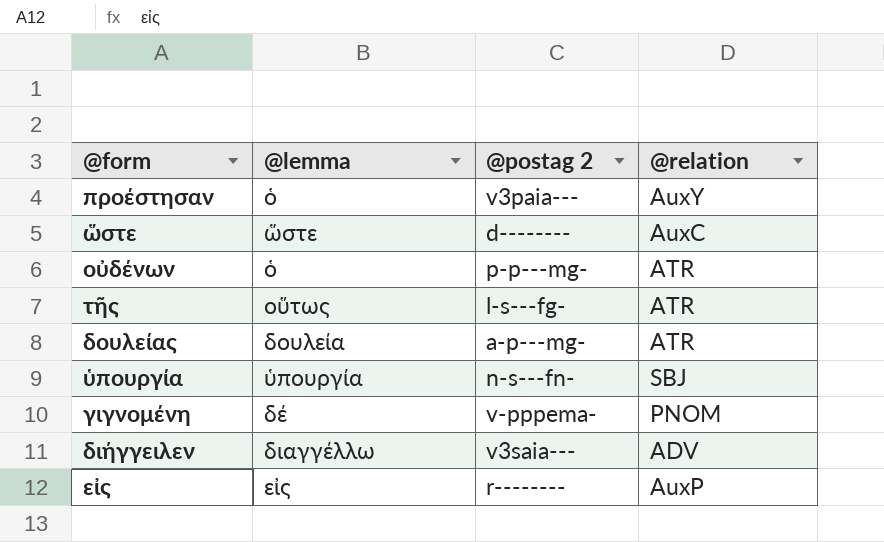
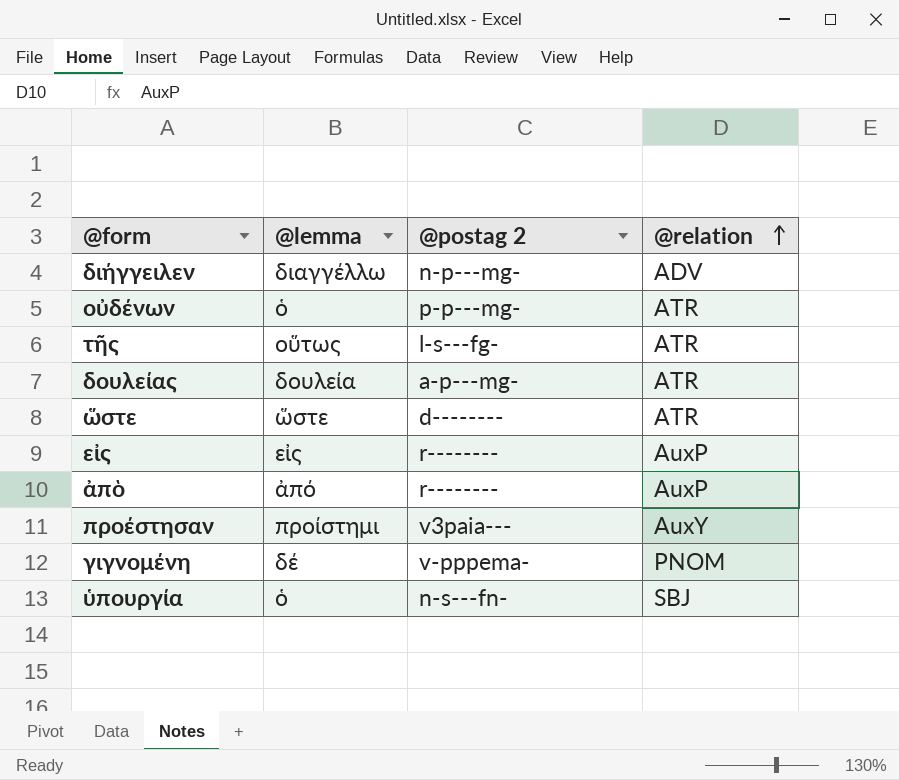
row order: none -> @relation ascending
διήγγειλεν | @postag 2: v3saia--- -> n-p---mg-
ὥστε | @relation: AuxC -> ATR
row ἀπὸ: none -> ἀπό | r-------- | AuxP
προέστησαν | @lemma: ὁ -> προίστημι
ὑπουργία | @lemma: ὑπουργία -> ὁ

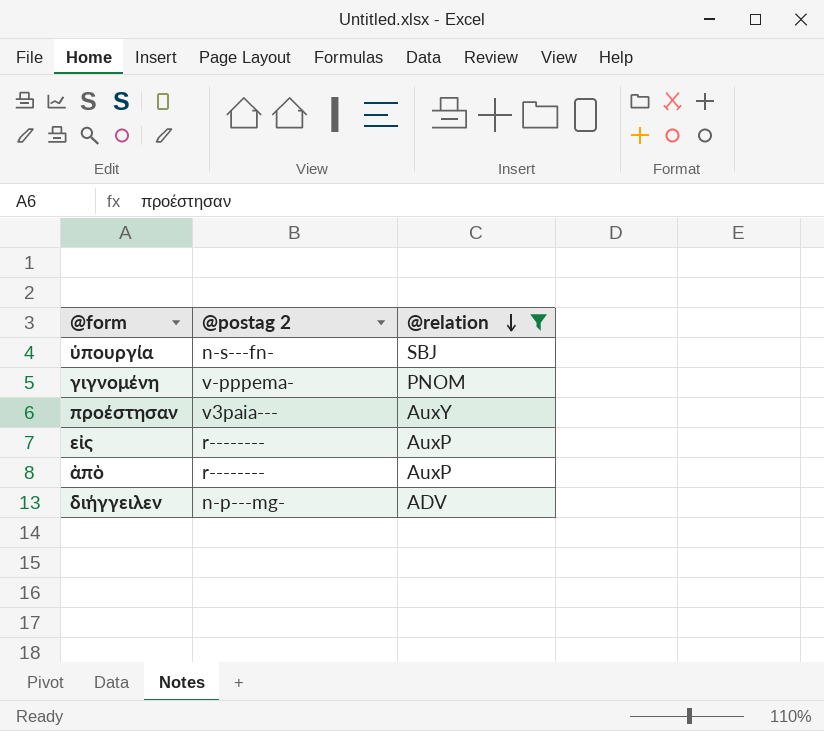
filter: none -> @relation != ATR
row order: @relation ascending -> @relation descending
column @lemma | position: 2 -> none

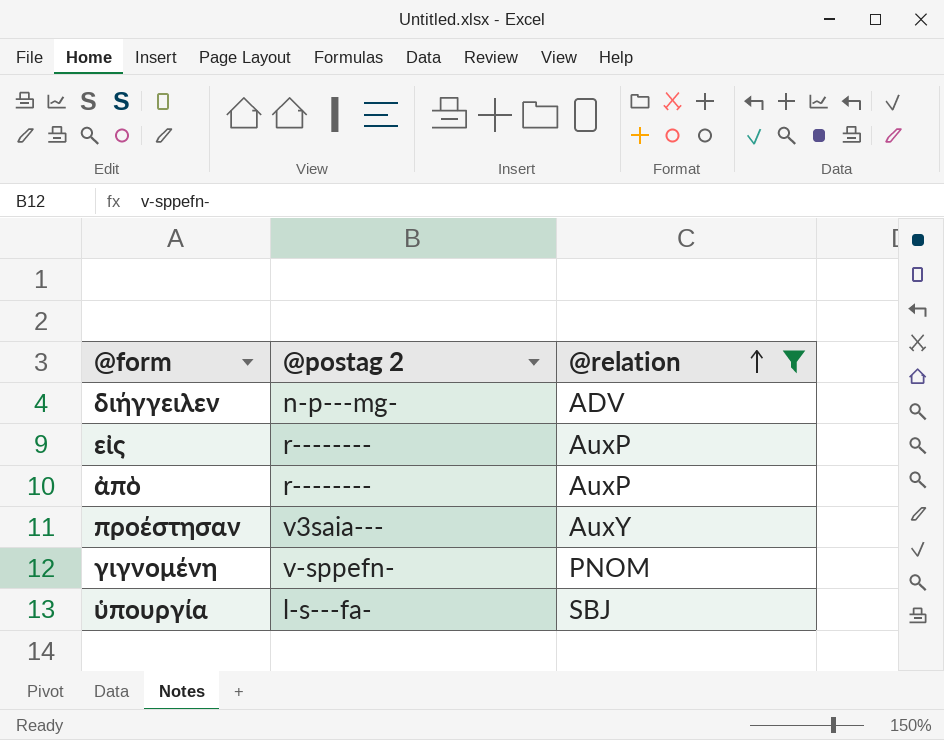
row order: @relation descending -> @relation ascending
προέστησαν | @postag 2: v3paia--- -> v3saia---
γιγνομένη | @postag 2: v-pppema- -> v-sppefn-
ὑπουργία | @postag 2: n-s---fn- -> l-s---fa-

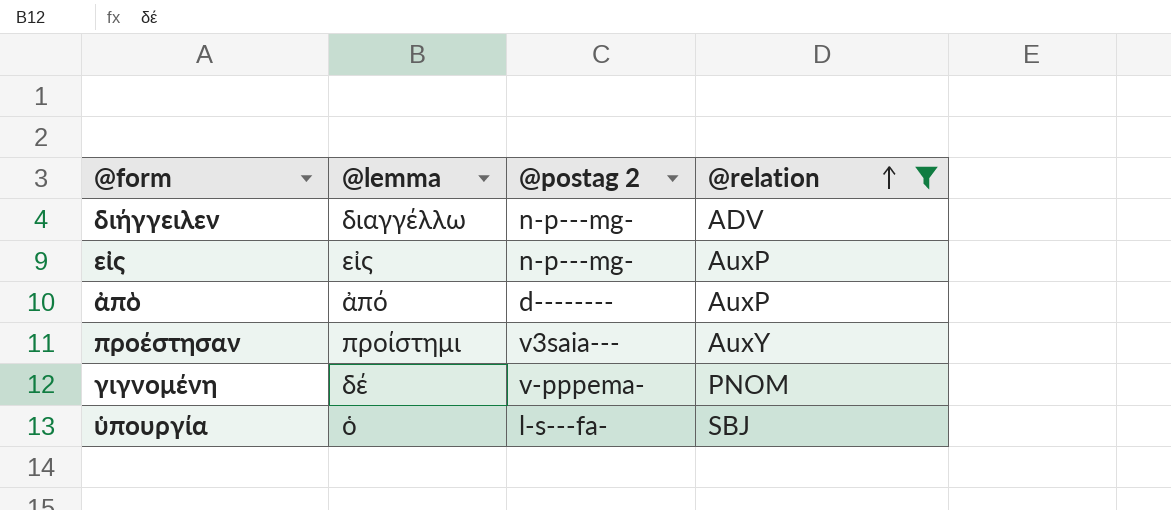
column @lemma | position: none -> 2
εἰς | @postag 2: r-------- -> n-p---mg-
ἀπὸ | @postag 2: r-------- -> d--------
γιγνομένη | @postag 2: v-sppefn- -> v-pppema-

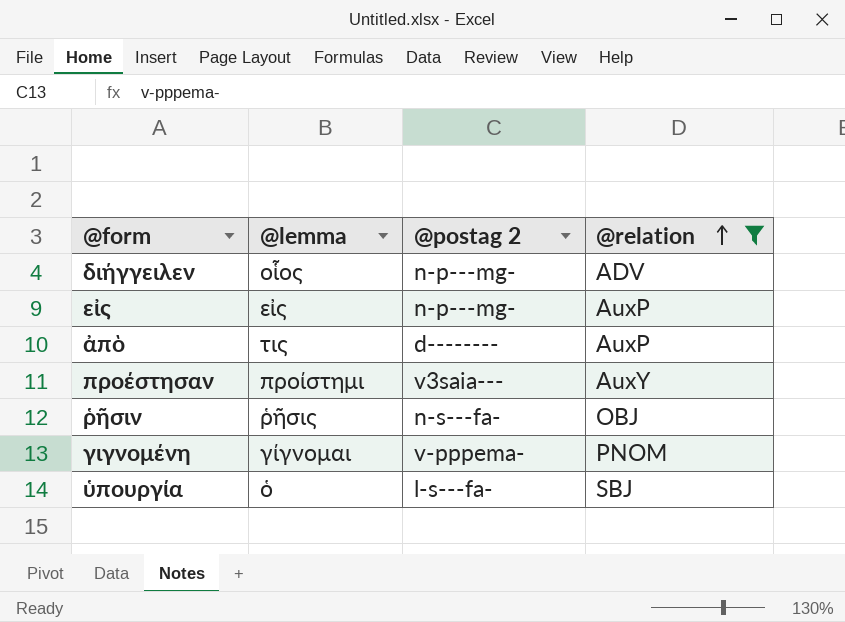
διήγγειλεν | @lemma: διαγγέλλω -> οἷος
ἀπὸ | @lemma: ἀπό -> τις
row ῥῆσιν: none -> ῥῆσις | n-s---fa- | OBJ
γιγνομένη | @lemma: δέ -> γίγνομαι

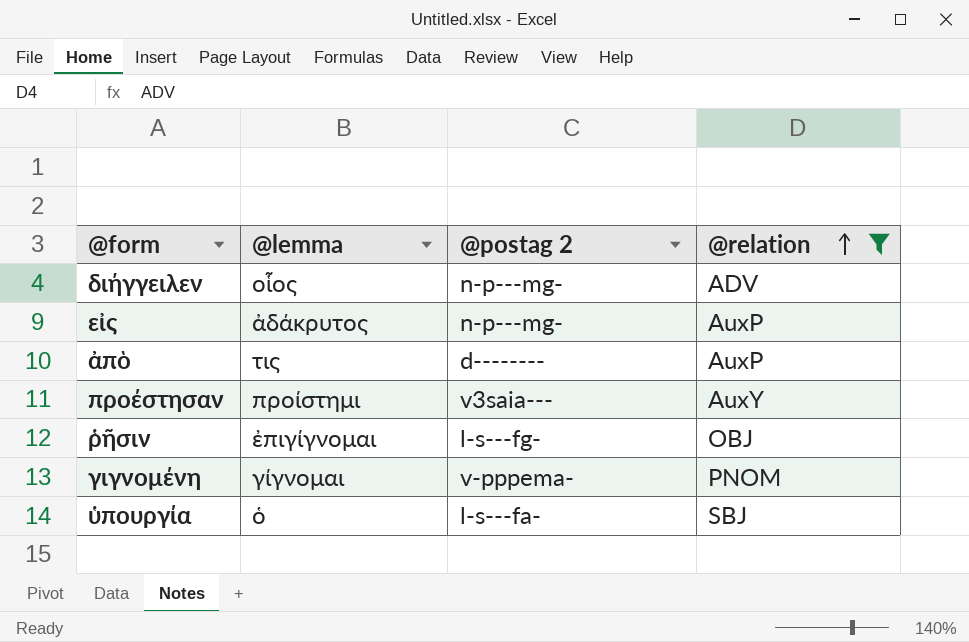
εἰς | @lemma: εἰς -> ἀδάκρυτος
ῥῆσιν | @lemma: ῥῆσις -> ἐπιγίγνομαι
ῥῆσιν | @postag 2: n-s---fa- -> l-s---fg-

